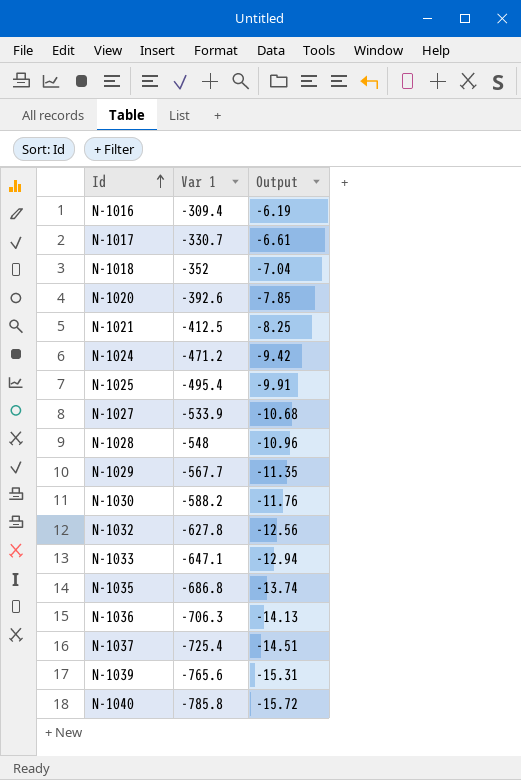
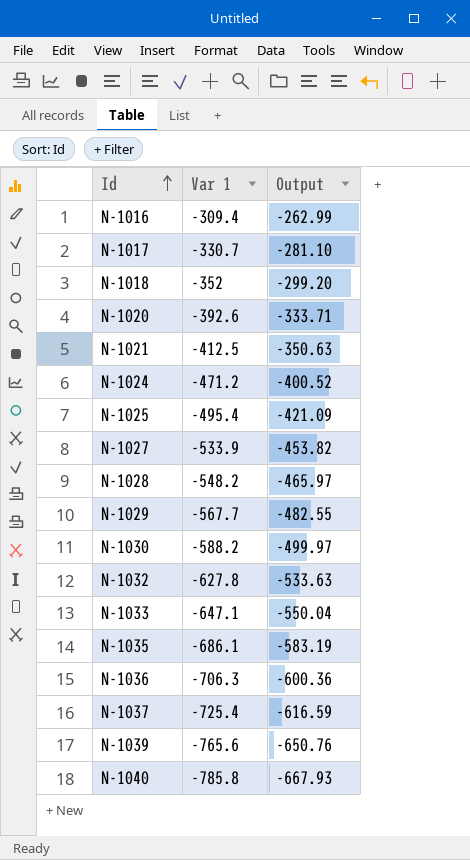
column Output | formula: [Var 1] * 0.02 -> [Var 1] * 0.85
N-1028 | Var 1: -548 -> -548.2
N-1035 | Var 1: -686.8 -> -686.1

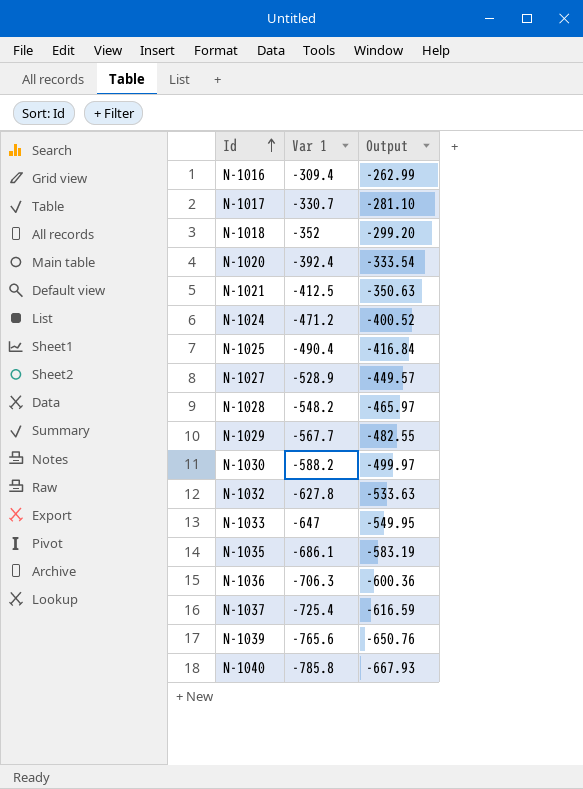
N-1020 | Var 1: -392.6 -> -392.4
N-1020 | Output: -333.71 -> -333.54
N-1025 | Var 1: -495.4 -> -490.4
N-1025 | Output: -421.09 -> -416.84
N-1027 | Var 1: -533.9 -> -528.9
N-1027 | Output: -453.82 -> -449.57
N-1033 | Var 1: -647.1 -> -647
N-1033 | Output: -550.04 -> -549.95

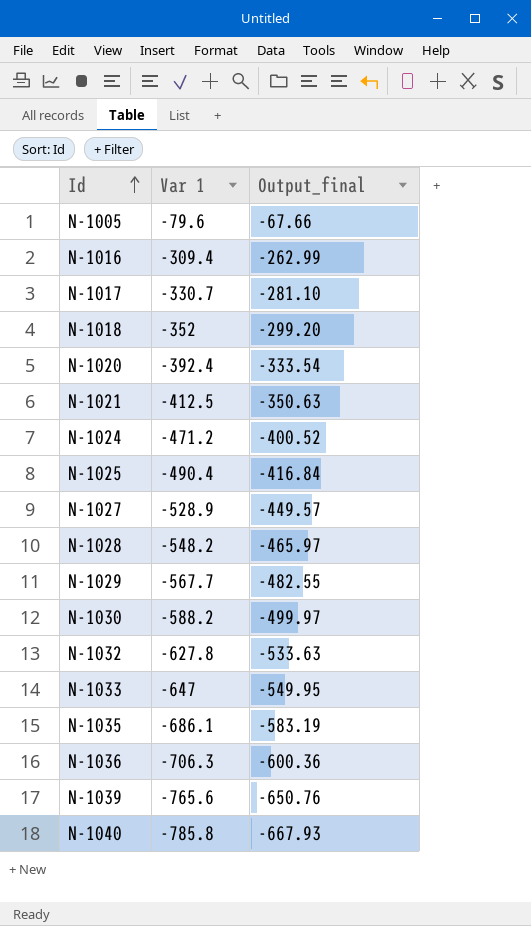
column name: Output -> Output_final
row N-1037: -725.4 | -616.59 -> none
row N-1005: none -> -79.6 | -67.66

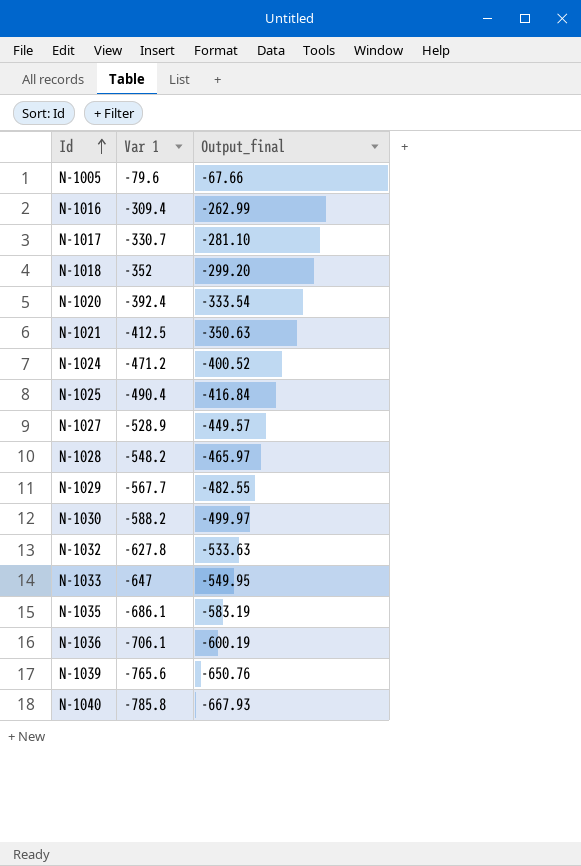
N-1036 | Var 1: -706.3 -> -706.1
N-1036 | Output_final: -600.36 -> -600.19

